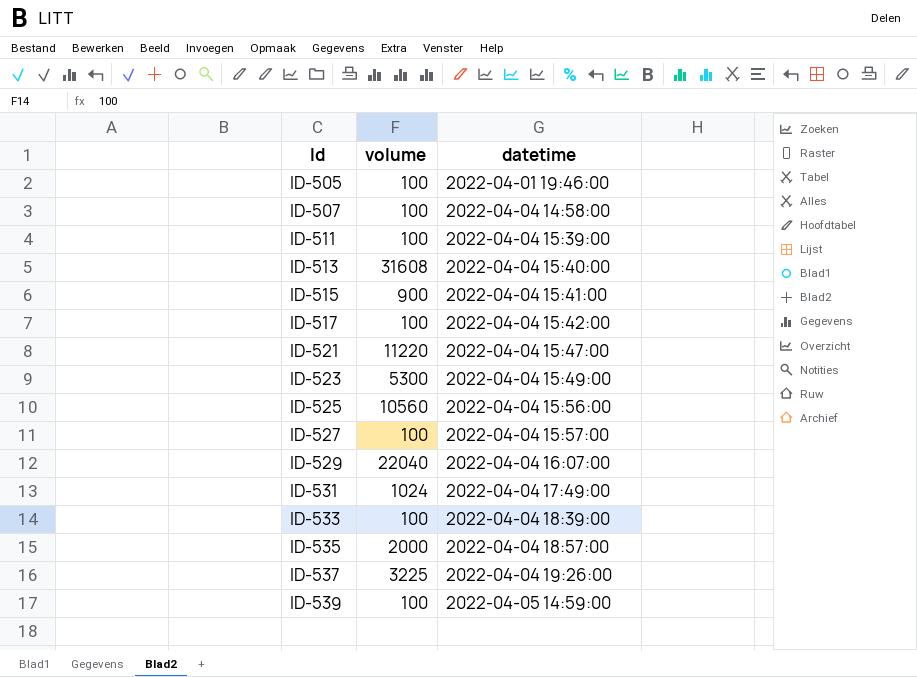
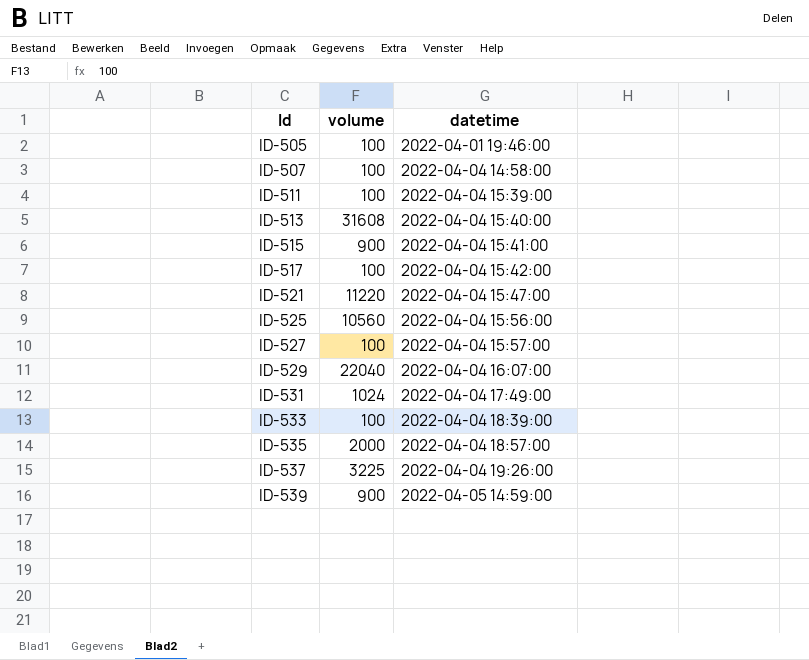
row ID-523: 5300 | 2022-04-04 15:49:00 -> none
ID-539 | volume: 100 -> 900

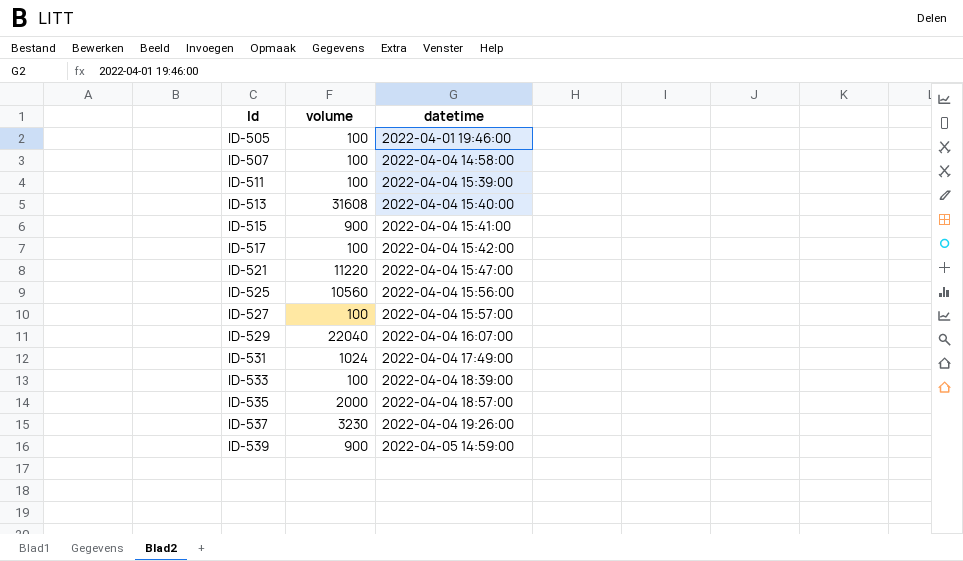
ID-537 | volume: 3225 -> 3230

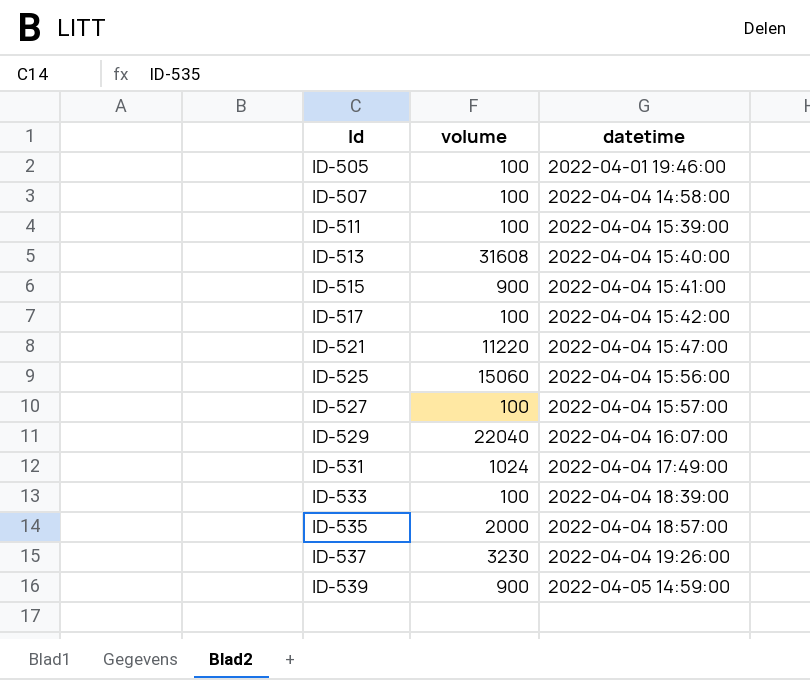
ID-525 | volume: 10560 -> 15060

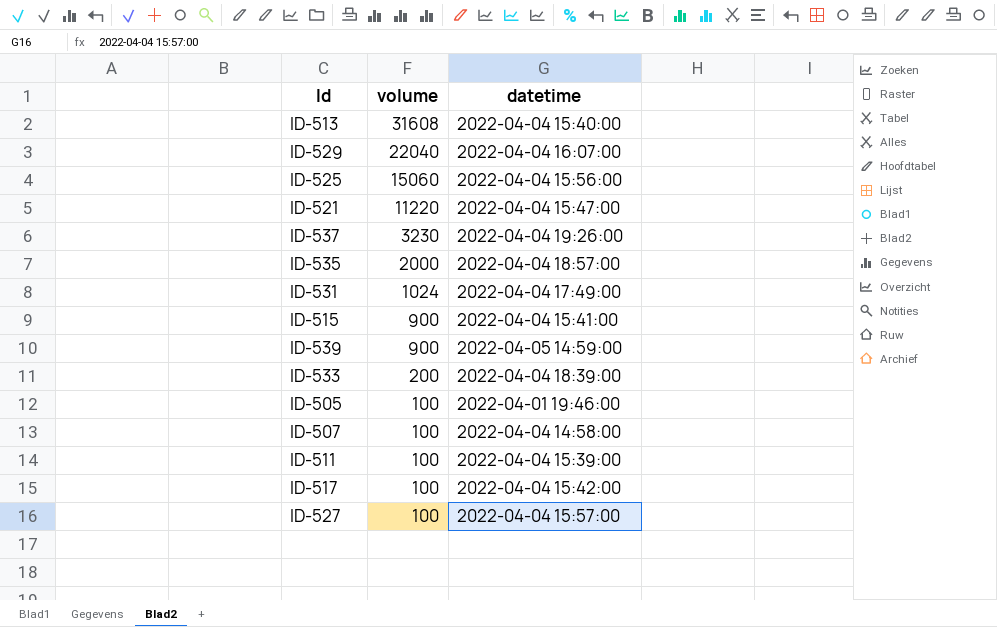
row order: Id ascending -> volume descending
ID-533 | volume: 100 -> 200

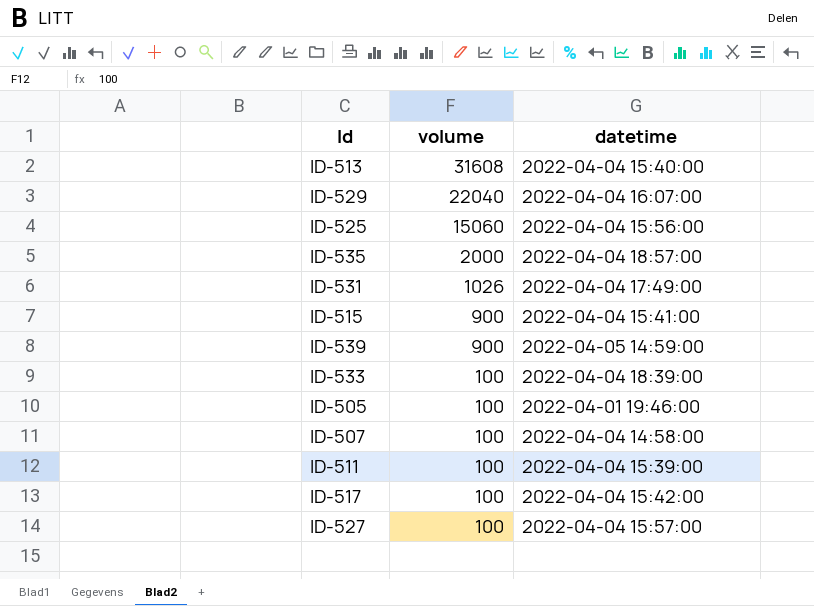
row ID-521: 11220 | 2022-04-04 15:47:00 -> none
row ID-537: 3230 | 2022-04-04 19:26:00 -> none
ID-531 | volume: 1024 -> 1026
ID-533 | volume: 200 -> 100

